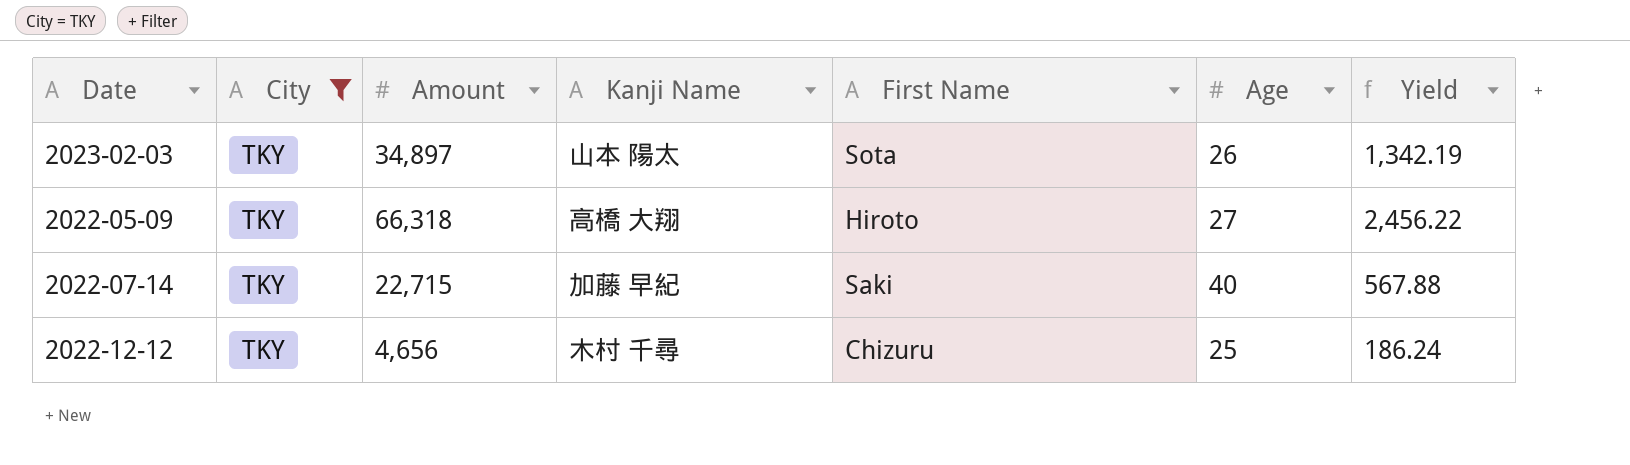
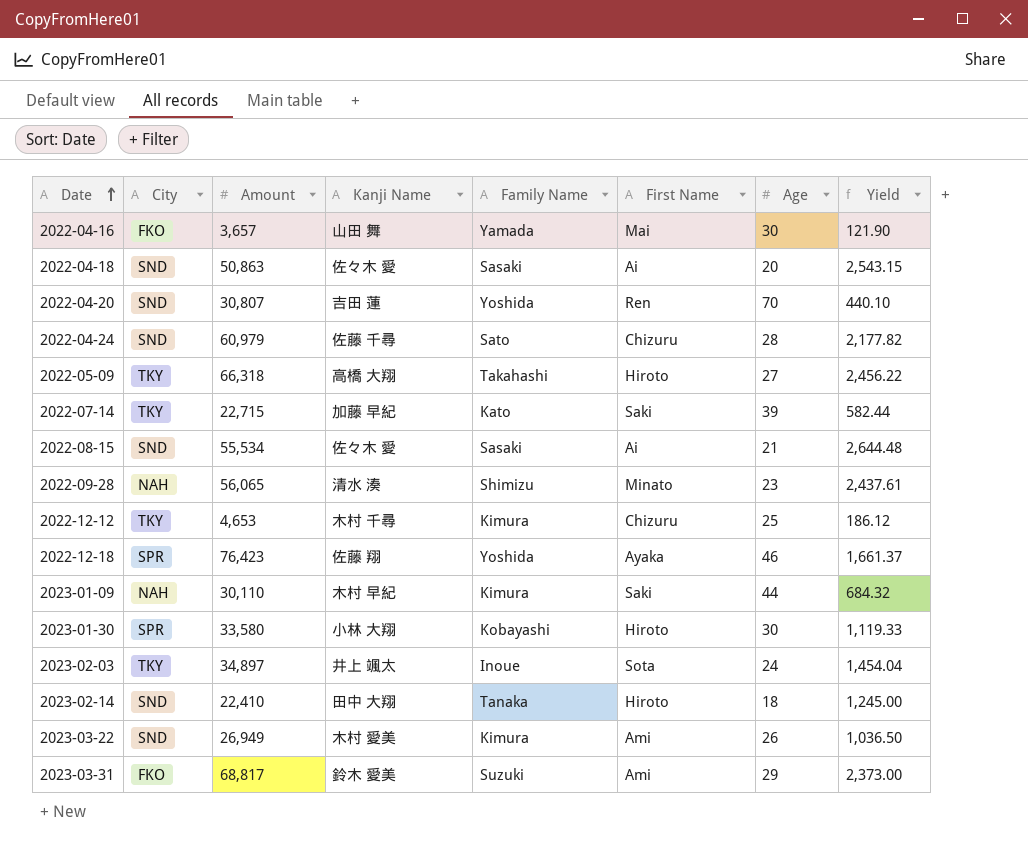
filter: City = TKY -> none
row order: none -> Date ascending
column Family Name | position: none -> 5
2022-07-14 | Age: 40 -> 39
2022-07-14 | Yield: 567.88 -> 582.44
2022-12-12 | Amount: 4,656 -> 4,653
2022-12-12 | Yield: 186.24 -> 186.12
2023-02-03 | Kanji Name: 山本 陽太 -> 井上 颯太
2023-02-03 | Age: 26 -> 24
2023-02-03 | Yield: 1,342.19 -> 1,454.04

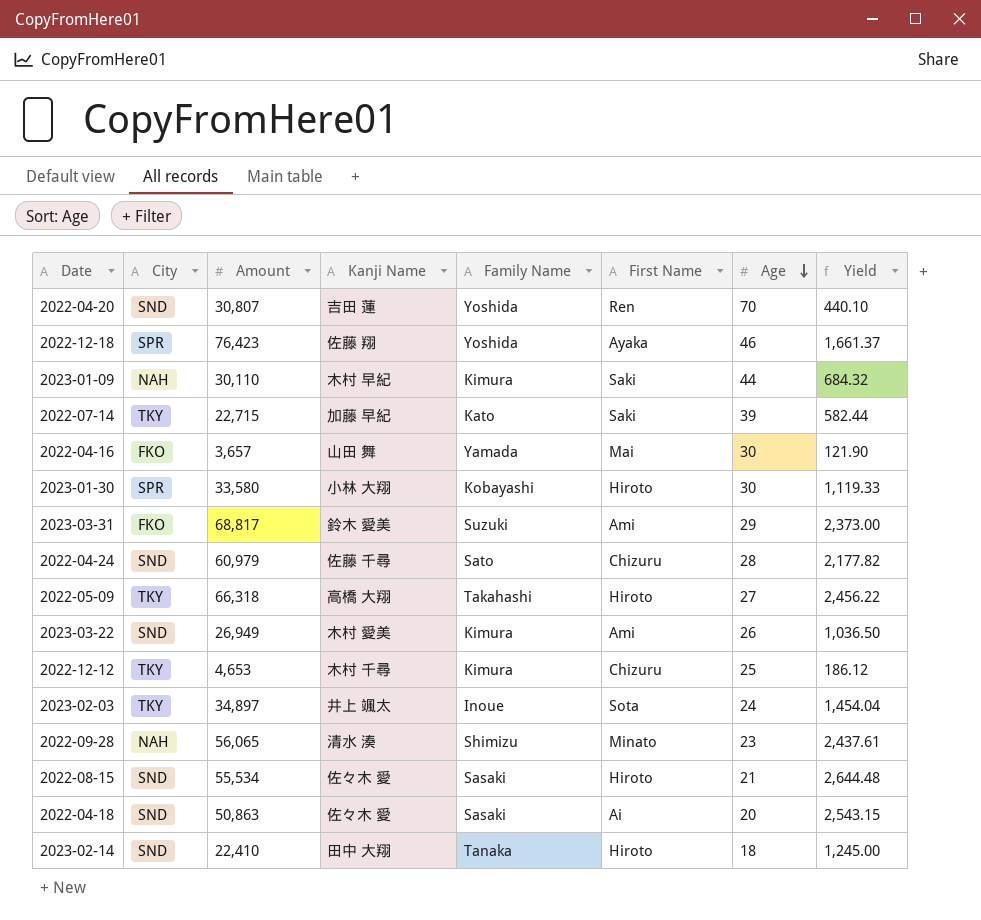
row order: Date ascending -> Age descending
2022-08-15 | First Name: Ai -> Hiroto

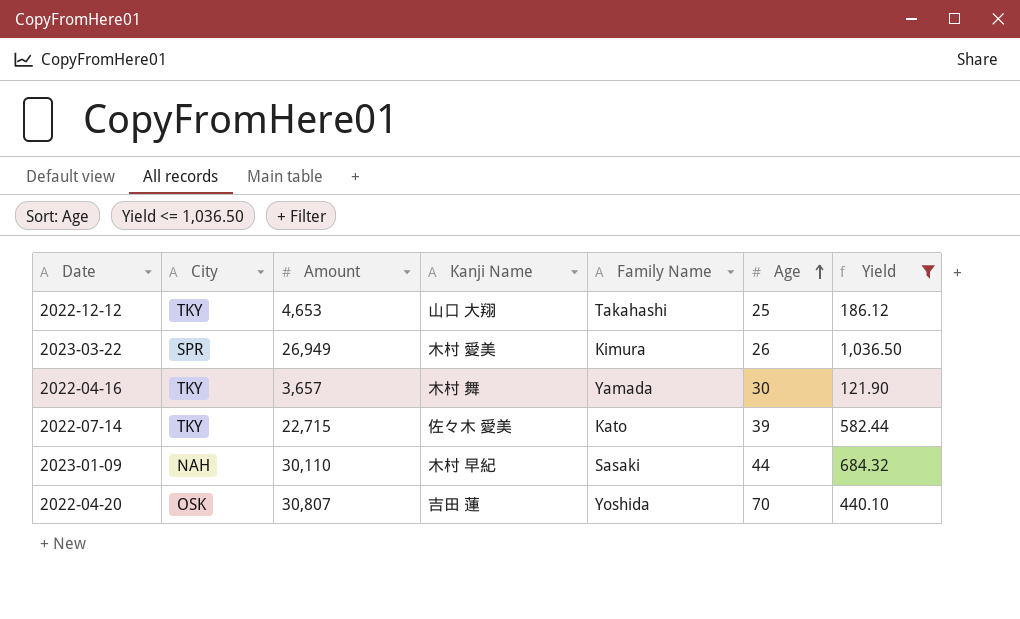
filter: none -> Yield <= 1,036.50
row order: Age descending -> Age ascending
column First Name | position: 6 -> none
2022-12-12 | Kanji Name: 木村 千尋 -> 山口 大翔
2022-12-12 | Family Name: Kimura -> Takahashi
2023-03-22 | City: SND -> SPR
2022-04-16 | City: FKO -> TKY
2022-04-16 | Kanji Name: 山田 舞 -> 木村 舞
2022-07-14 | Kanji Name: 加藤 早紀 -> 佐々木 愛美
2023-01-09 | Family Name: Kimura -> Sasaki
2022-04-20 | City: SND -> OSK

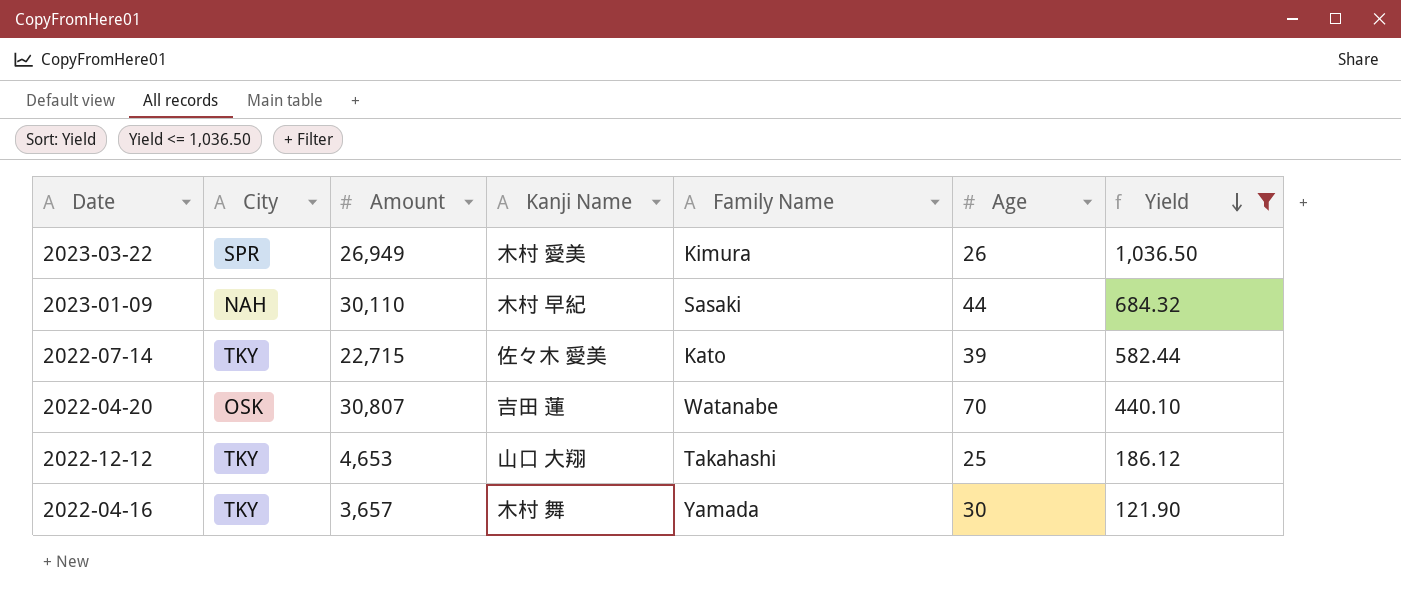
row order: Age ascending -> Yield descending
2022-04-20 | Family Name: Yoshida -> Watanabe

